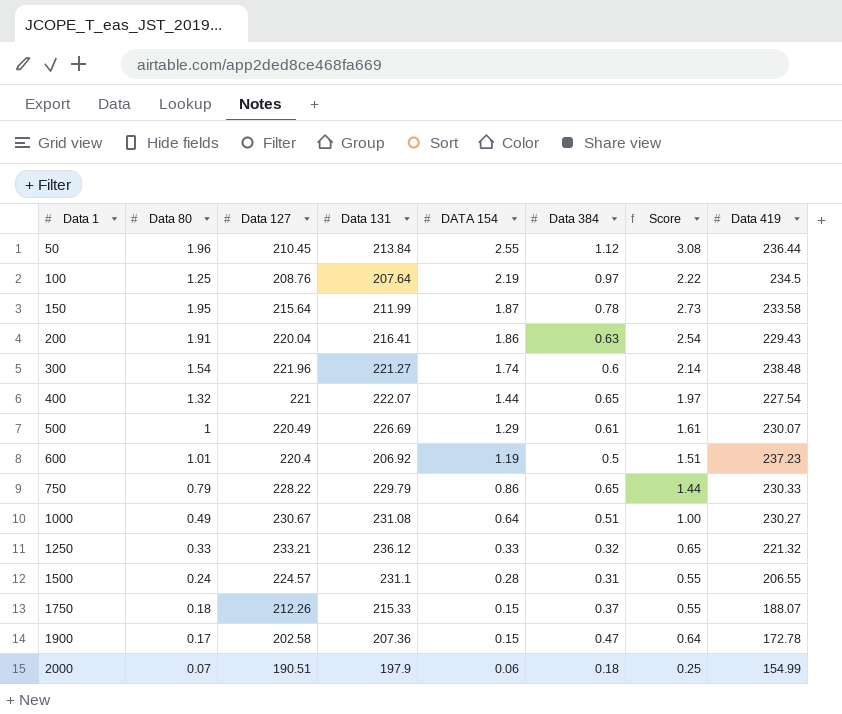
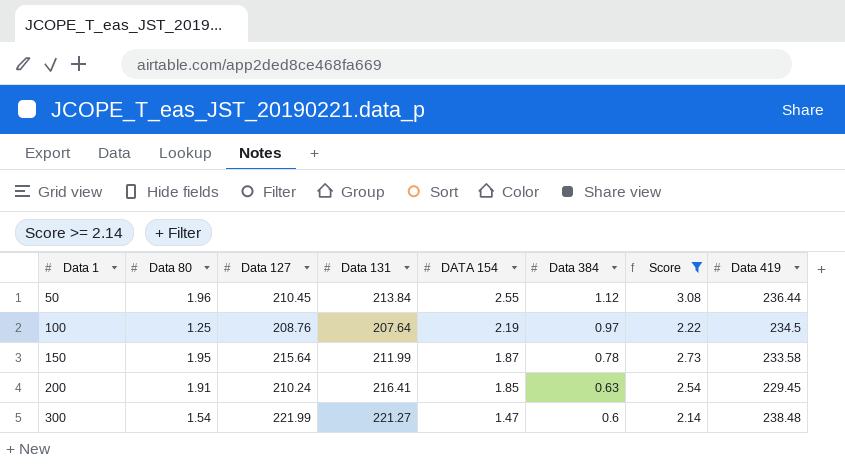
filter: none -> Score >= 2.14
200 | Data 127: 220.04 -> 210.24
200 | DATA 154: 1.86 -> 1.85
200 | Data 419: 229.43 -> 229.45
300 | Data 127: 221.96 -> 221.99
300 | DATA 154: 1.74 -> 1.47

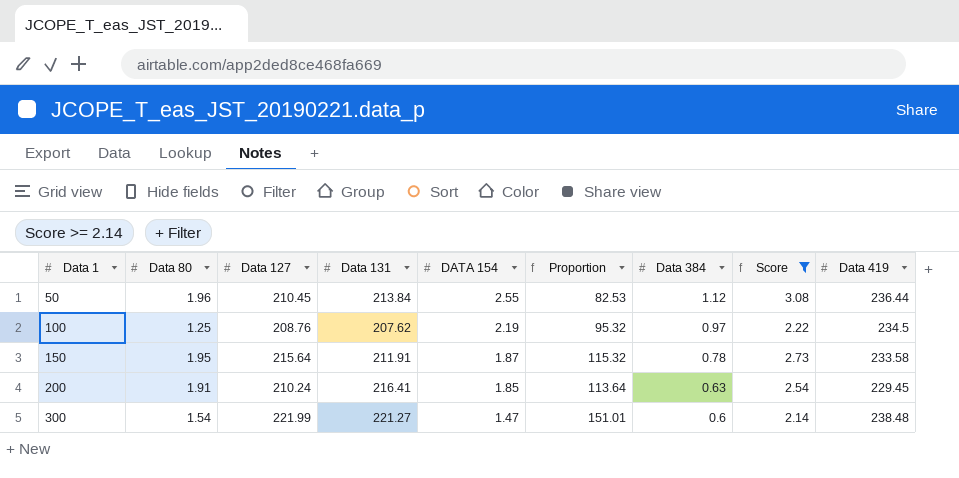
column Proportion | formula: none -> [Data 127] / [DATA 154]
100 | Data 131: 207.64 -> 207.62
150 | Data 131: 211.99 -> 211.91

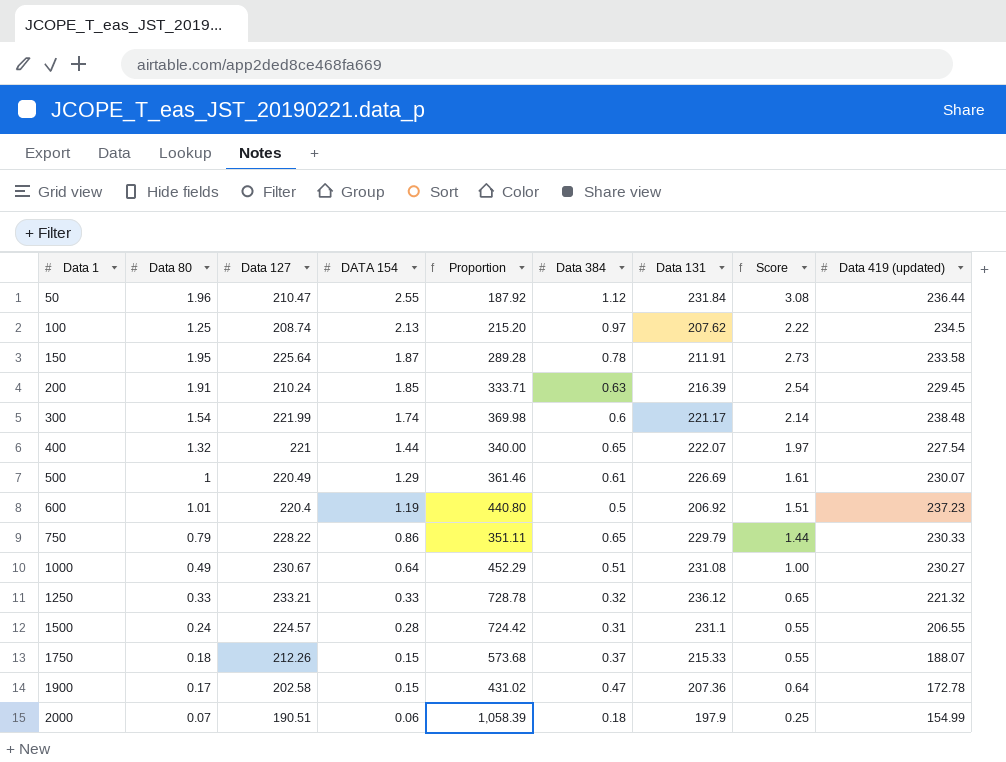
filter: Score >= 2.14 -> none
column Proportion | formula: [Data 127] / [DATA 154] -> [Data 127] / [Data 384]
column Data 131 | position: 4 -> 7
column name: Data 419 -> Data 419 (updated)
50 | Data 127: 210.45 -> 210.47
50 | Data 131: 213.84 -> 231.84
100 | Data 127: 208.76 -> 208.74
100 | DATA 154: 2.19 -> 2.13
150 | Data 127: 215.64 -> 225.64
200 | Data 131: 216.41 -> 216.39
300 | DATA 154: 1.47 -> 1.74
300 | Data 131: 221.27 -> 221.17

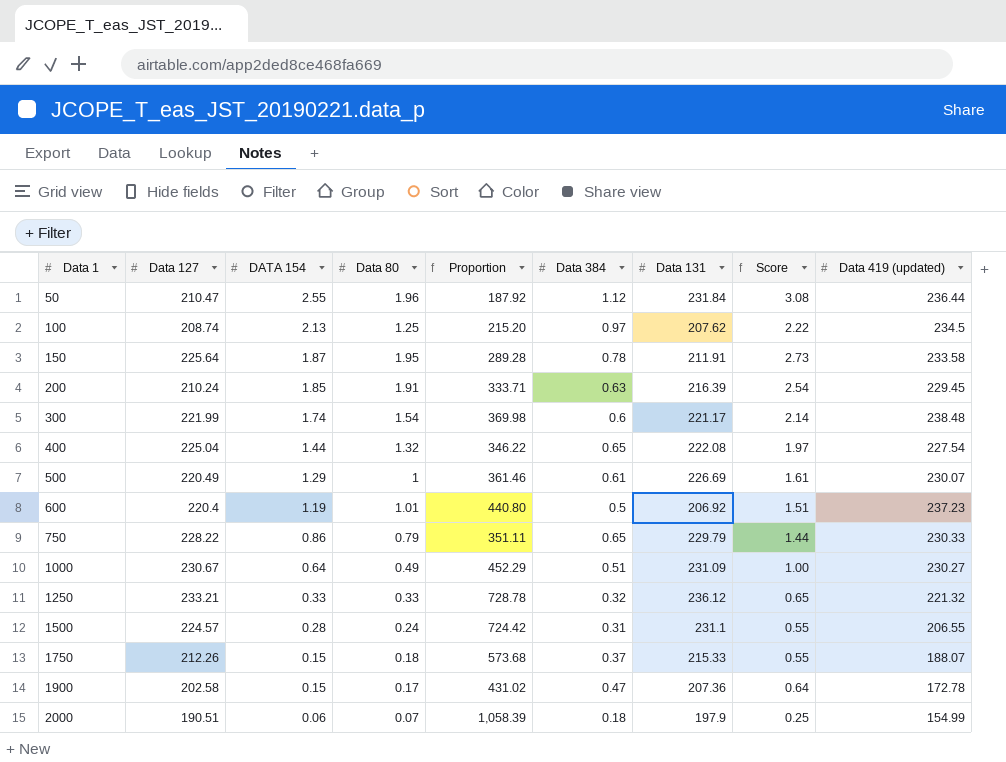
column Data 80 | position: 2 -> 4
400 | Data 127: 221 -> 225.04
400 | Proportion: 340.00 -> 346.22
400 | Data 131: 222.07 -> 222.08
1000 | Data 131: 231.08 -> 231.09

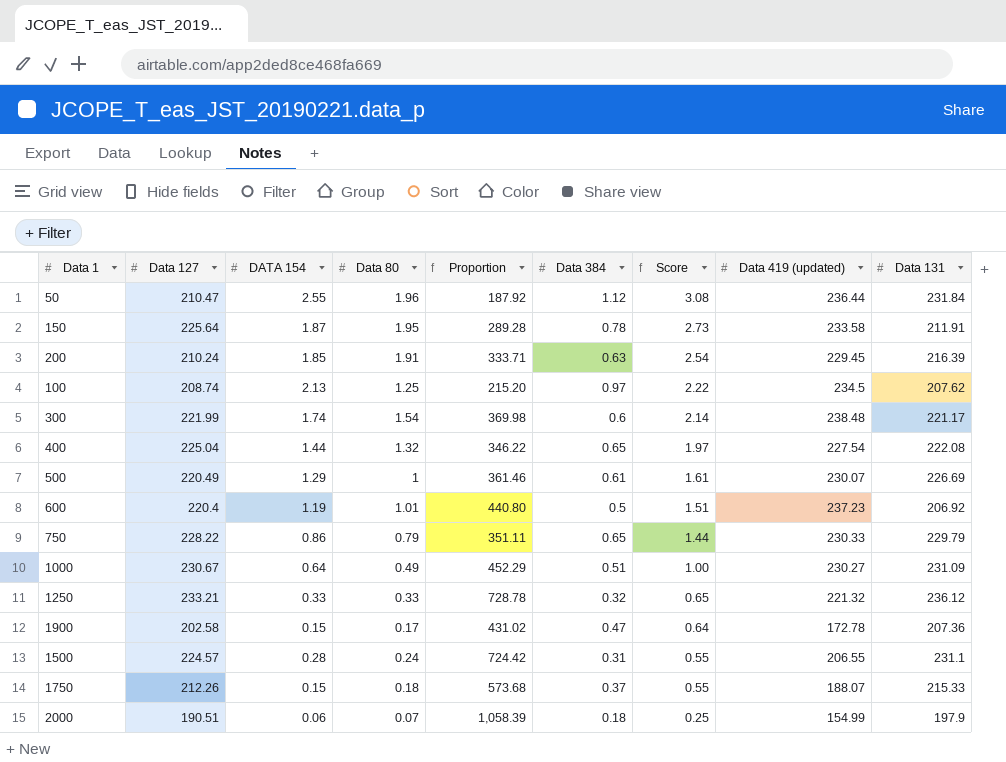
row order: Data 1 ascending -> Score descending
column Data 131 | position: 7 -> 9

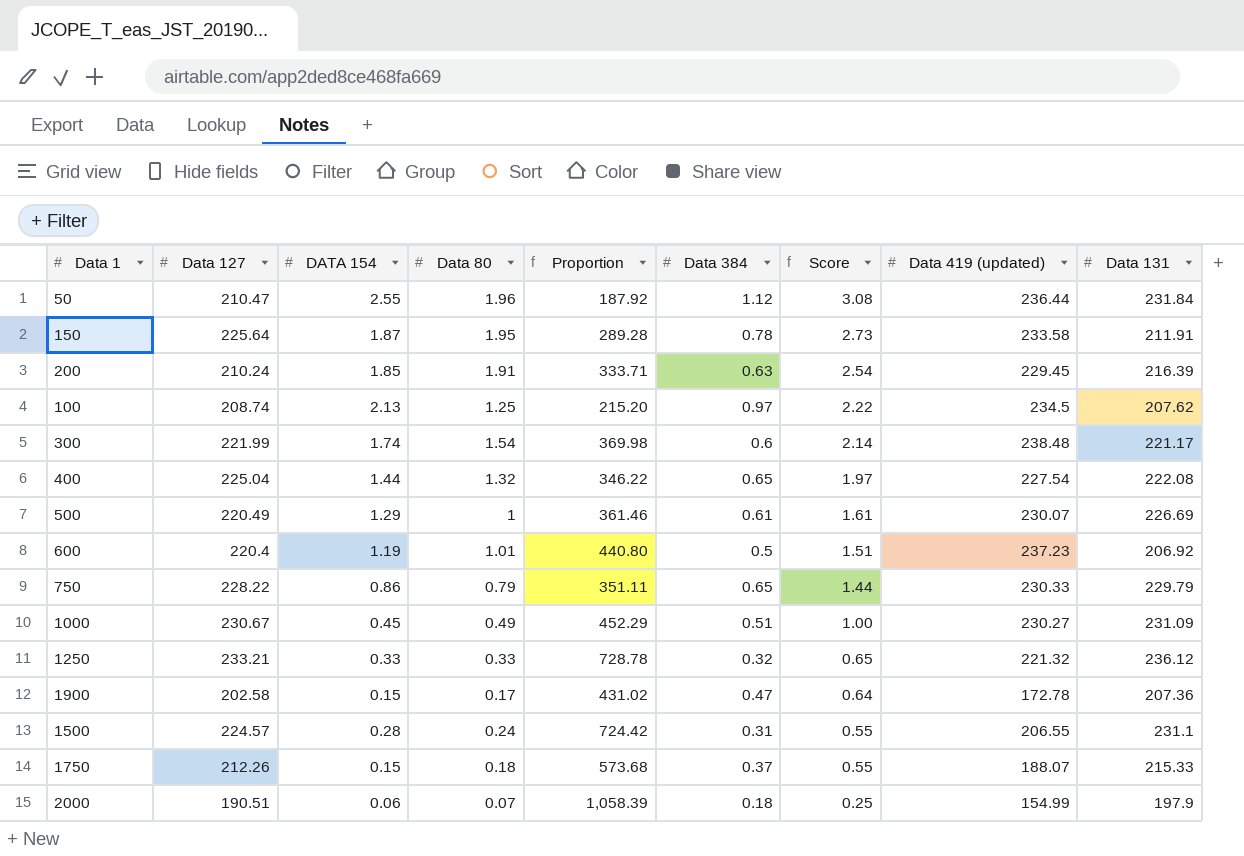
1000 | DATA 154: 0.64 -> 0.45

